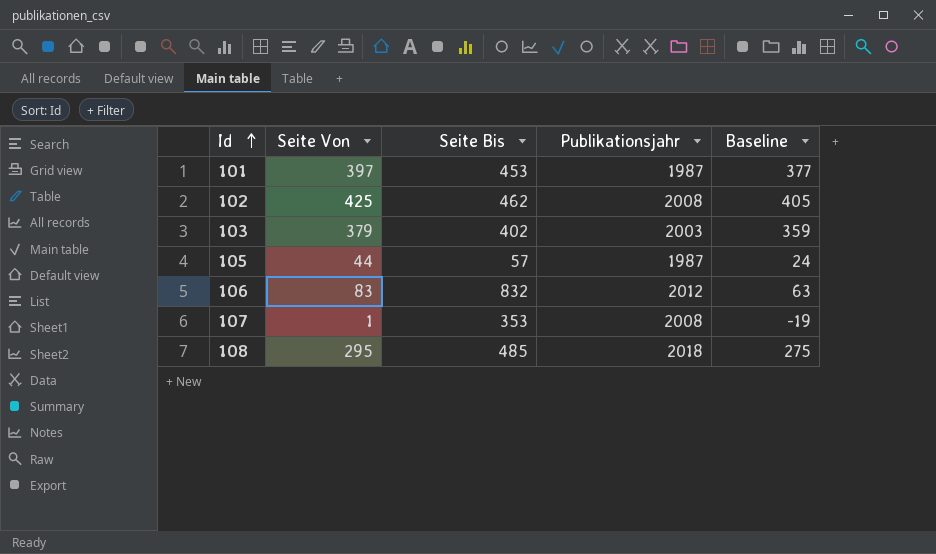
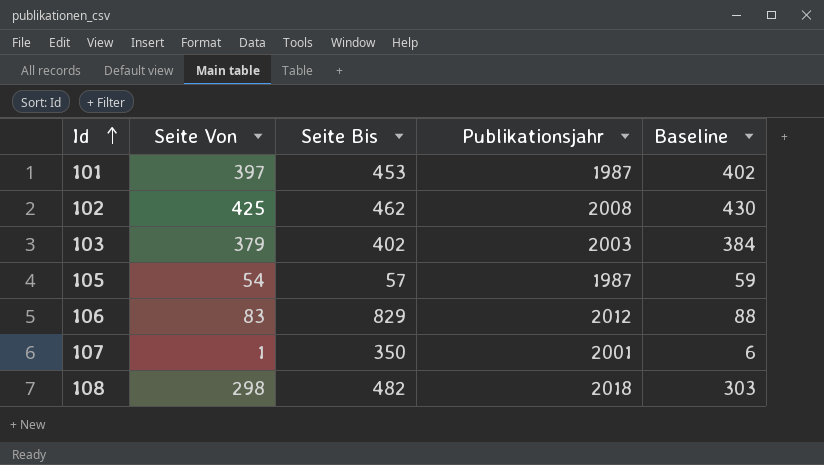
column Baseline | formula: [Seite Von] - 20 -> [Seite Von] + 5
105 | Seite Von: 44 -> 54
106 | Seite Bis: 832 -> 829
107 | Seite Bis: 353 -> 350
107 | Publikationsjahr: 2008 -> 2001
108 | Seite Von: 295 -> 298
108 | Seite Bis: 485 -> 482

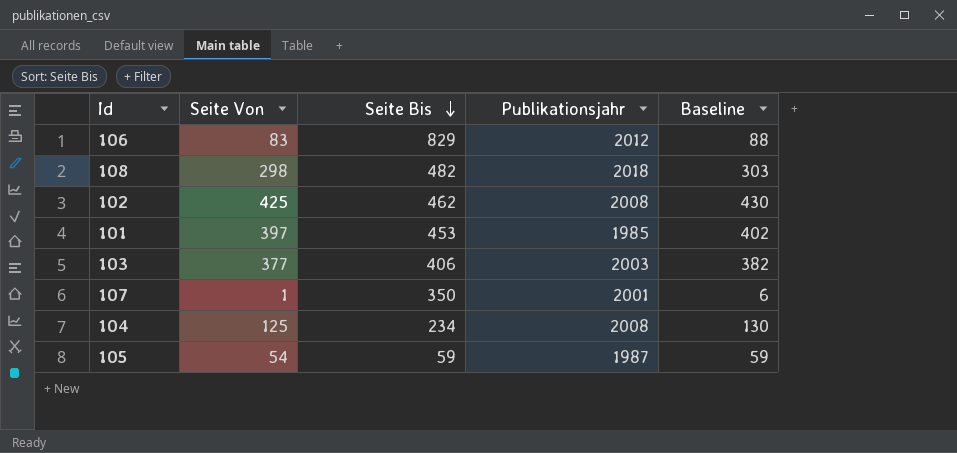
row order: Id ascending -> Seite Bis descending
101 | Publikationsjahr: 1987 -> 1985
103 | Seite Von: 379 -> 377
103 | Seite Bis: 402 -> 406
103 | Baseline: 384 -> 382
row 104: none -> 125 | 234 | 2008 | 130
105 | Seite Bis: 57 -> 59

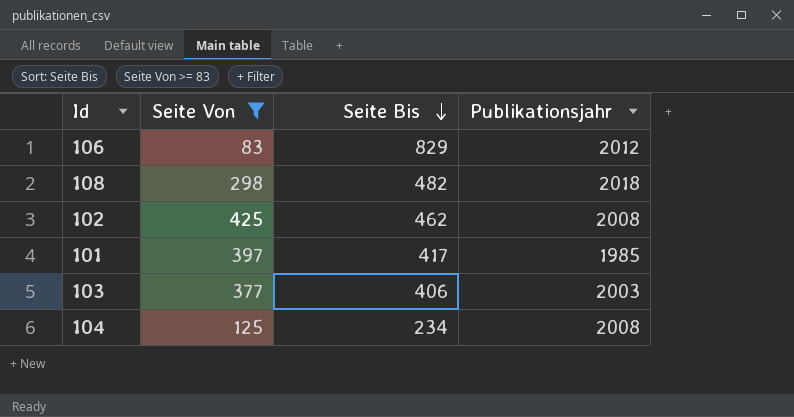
filter: none -> Seite Von >= 83
column Baseline | formula: [Seite Von] + 5 -> none
101 | Seite Bis: 453 -> 417

